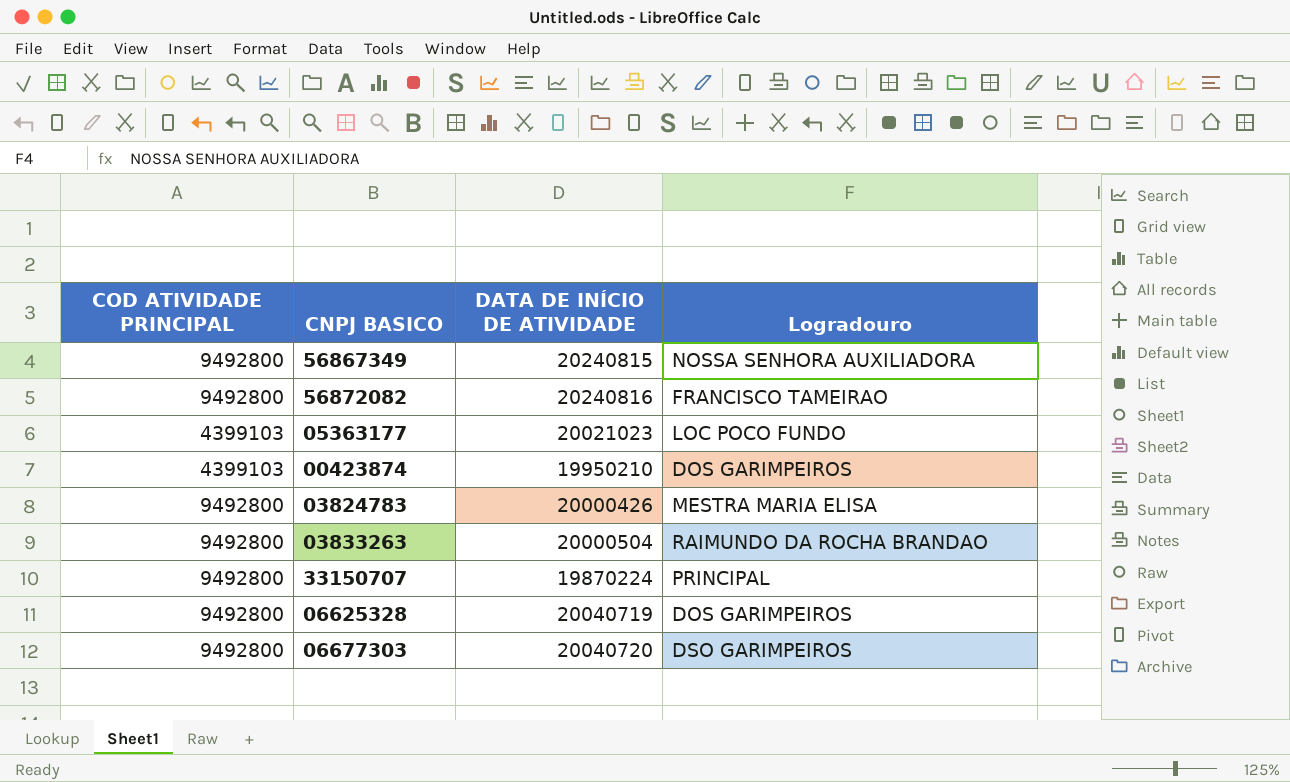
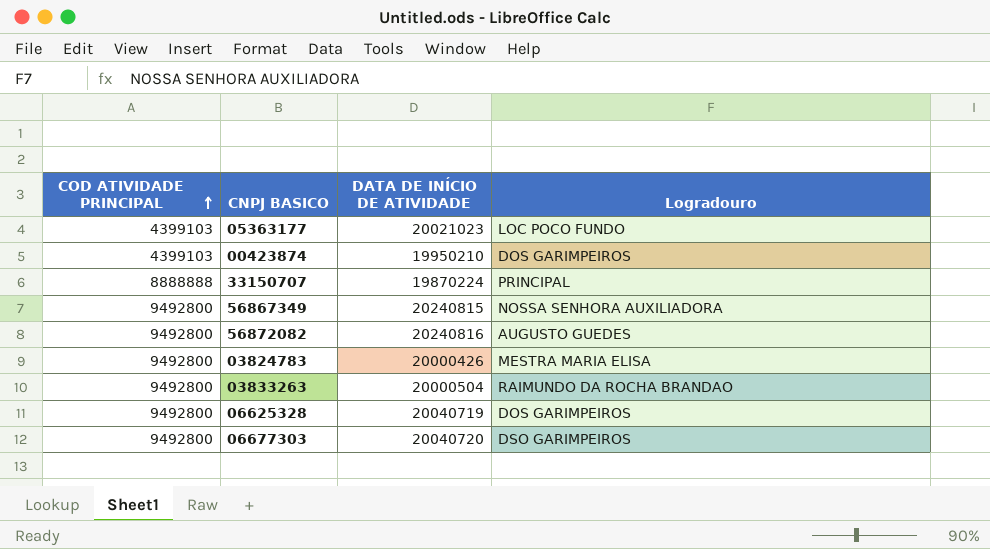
row order: none -> COD ATIVIDADE PRINCIPAL ascending
33150707 | COD ATIVIDADE PRINCIPAL: 9492800 -> 8888888
56872082 | Logradouro: FRANCISCO TAMEIRAO -> AUGUSTO GUEDES

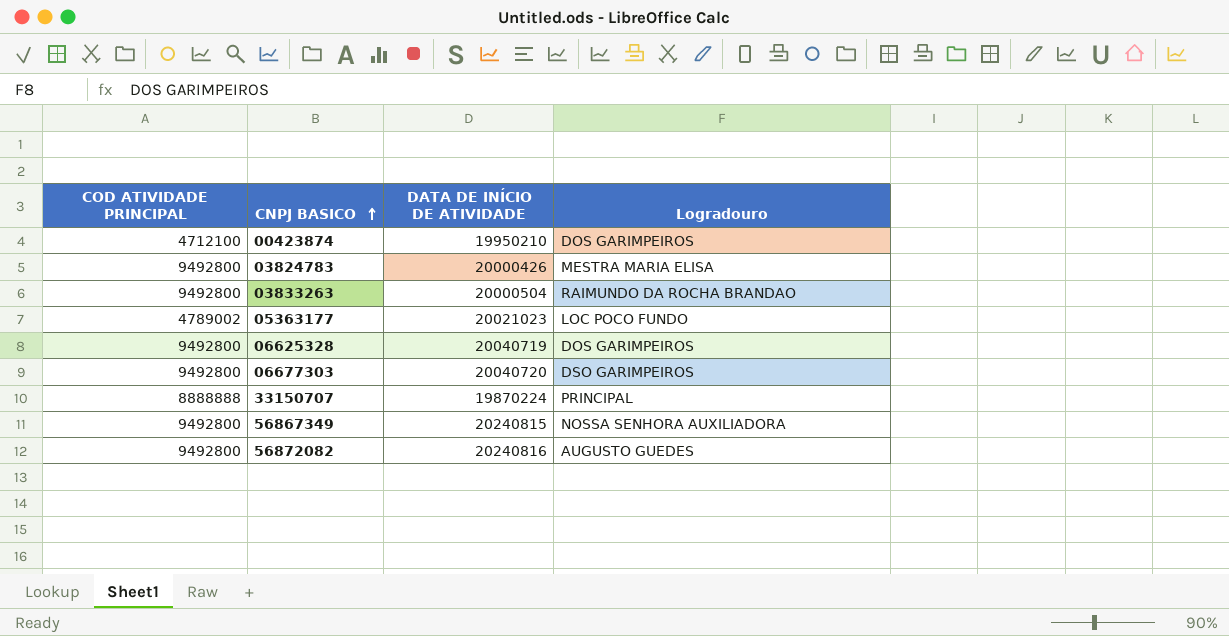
row order: COD ATIVIDADE PRINCIPAL ascending -> CNPJ BASICO ascending
00423874 | COD ATIVIDADE PRINCIPAL: 4399103 -> 4712100
05363177 | COD ATIVIDADE PRINCIPAL: 4399103 -> 4789002

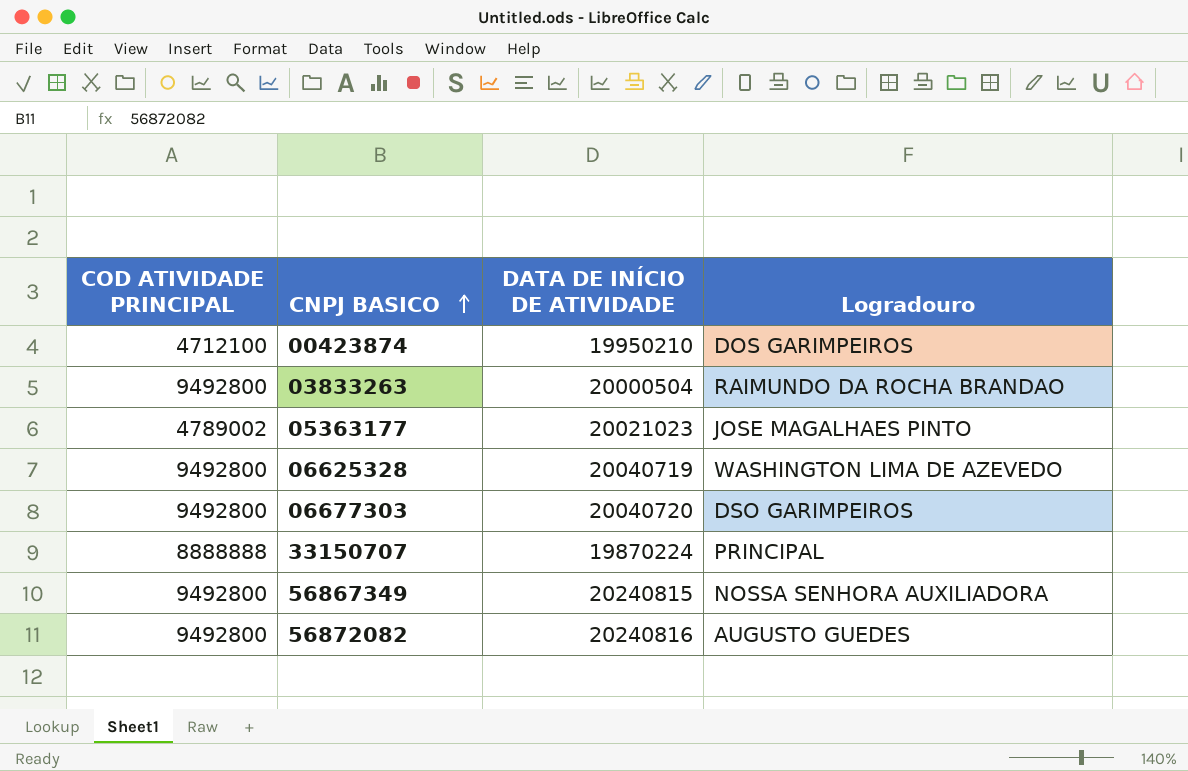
row 03824783: 9492800 | 20000426 | MESTRA MARIA ELISA -> none
05363177 | Logradouro: LOC POCO FUNDO -> JOSE MAGALHAES PINTO
06625328 | Logradouro: DOS GARIMPEIROS -> WASHINGTON LIMA DE AZEVEDO

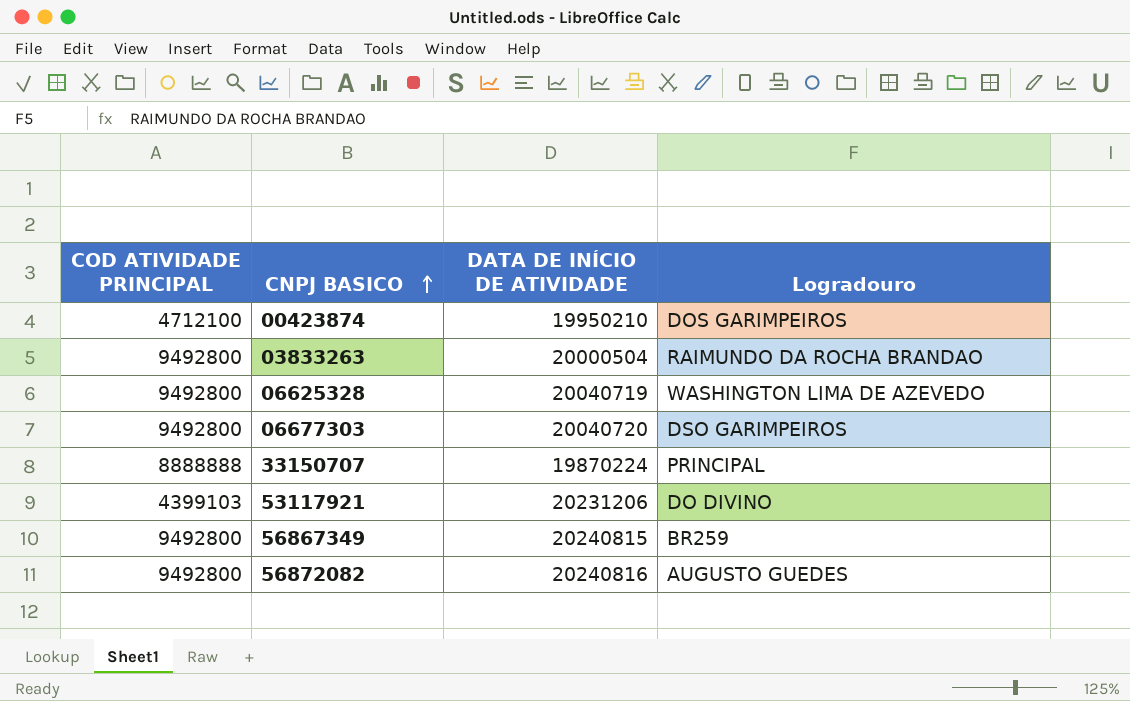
row 05363177: 4789002 | 20021023 | JOSE MAGALHAES PINTO -> none
row 53117921: none -> 4399103 | 20231206 | DO DIVINO
56867349 | Logradouro: NOSSA SENHORA AUXILIADORA -> BR259

